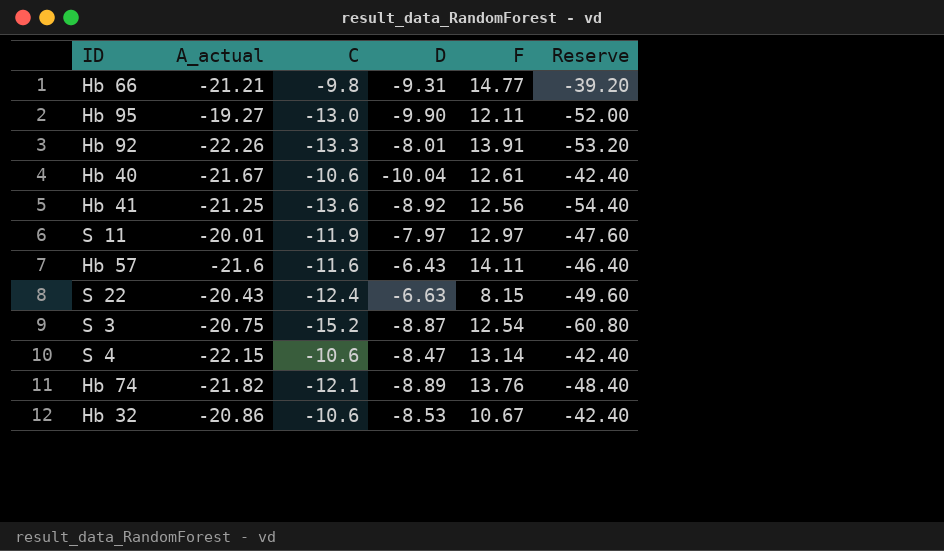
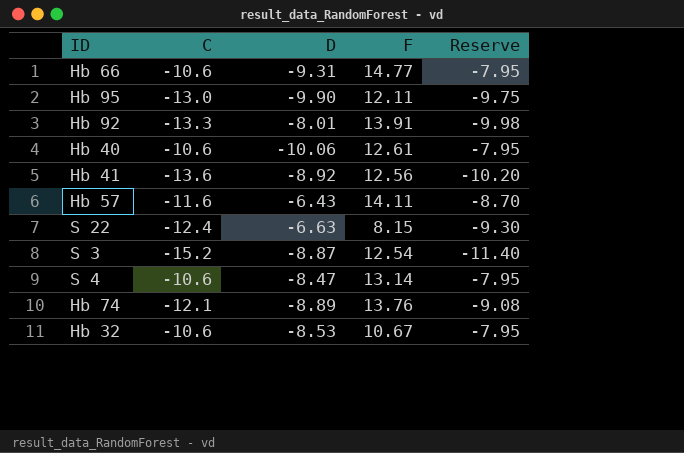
column A_actual | position: 2 -> none
column Reserve | formula: [C] * 4 -> [C] * 0.75
row S 11: -20.01 | -11.9 | -7.97 | 12.97 | -47.60 -> none
Hb 66 | C: -9.8 -> -10.6
Hb 40 | D: -10.04 -> -10.06

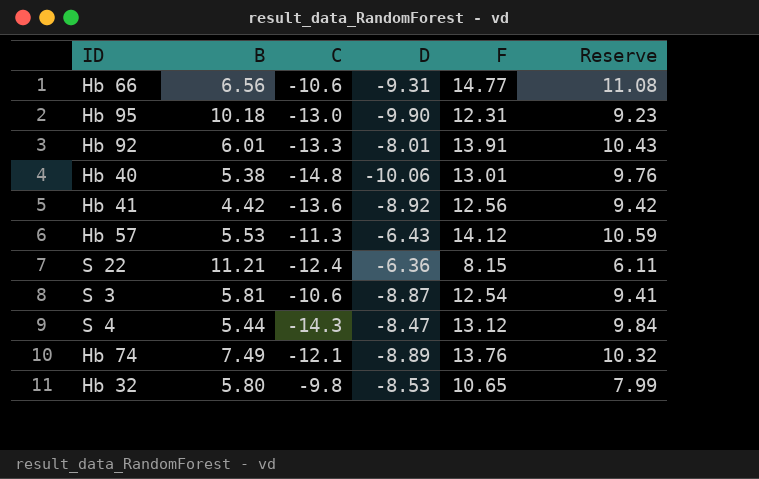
column B | position: none -> 2
column Reserve | formula: [C] * 0.75 -> [F] * 0.75
Hb 95 | F: 12.11 -> 12.31
Hb 40 | C: -10.6 -> -14.8
Hb 40 | F: 12.61 -> 13.01
Hb 57 | C: -11.6 -> -11.3
Hb 57 | F: 14.11 -> 14.12
S 22 | D: -6.63 -> -6.36
S 3 | C: -15.2 -> -10.6
S 4 | C: -10.6 -> -14.3
S 4 | F: 13.14 -> 13.12
Hb 32 | C: -10.6 -> -9.8
Hb 32 | F: 10.67 -> 10.65

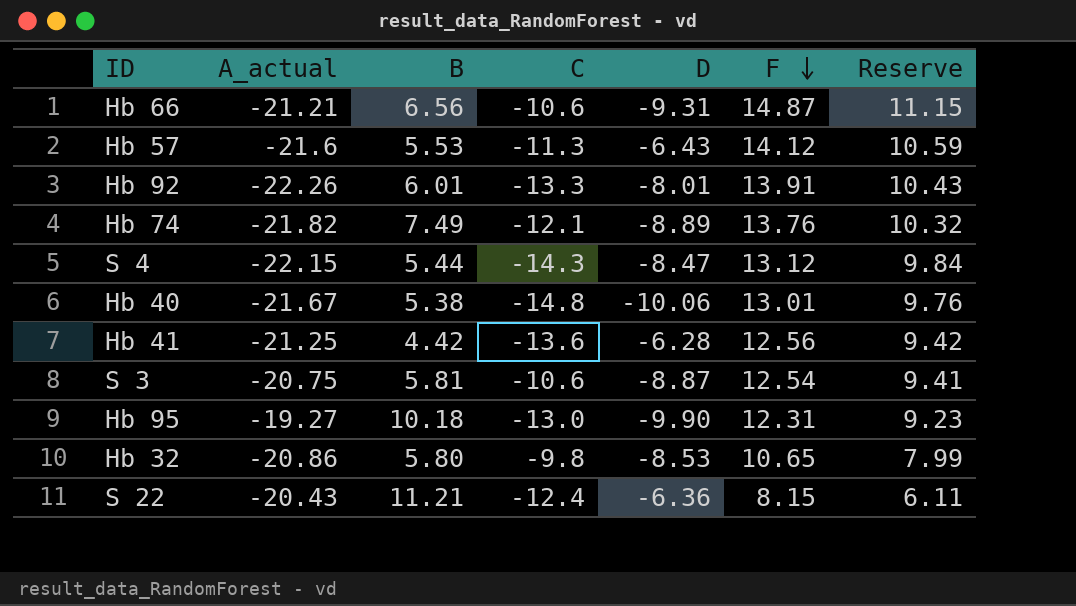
row order: none -> F descending
column A_actual | position: none -> 2
Hb 66 | F: 14.77 -> 14.87
Hb 66 | Reserve: 11.08 -> 11.15
Hb 41 | D: -8.92 -> -6.28

